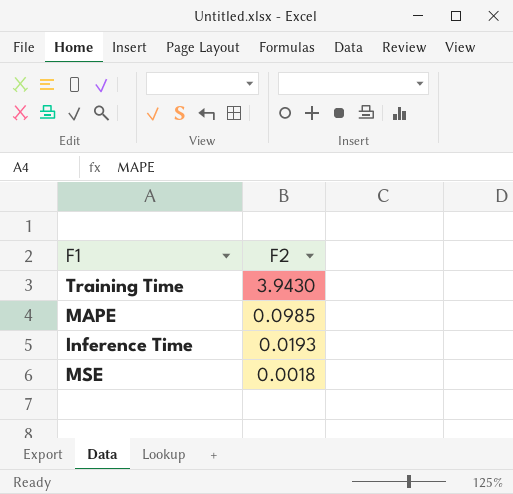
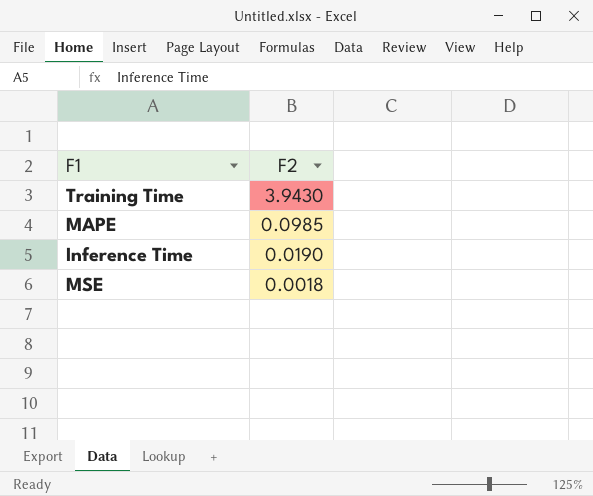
Inference Time | F2: 0.0193 -> 0.0190

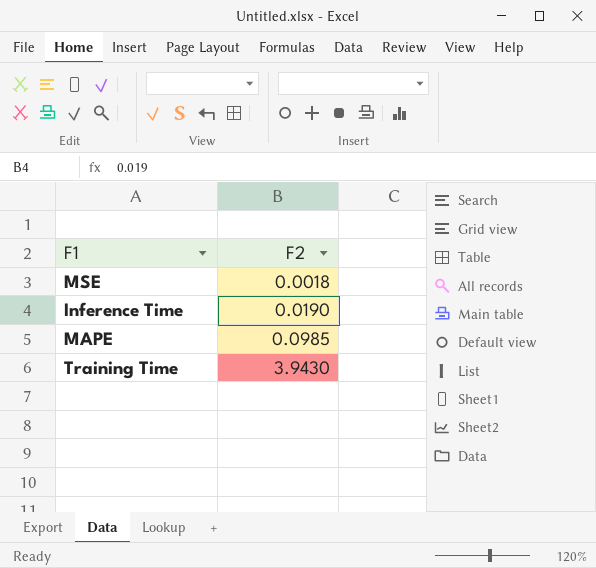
row order: F2 descending -> F2 ascending

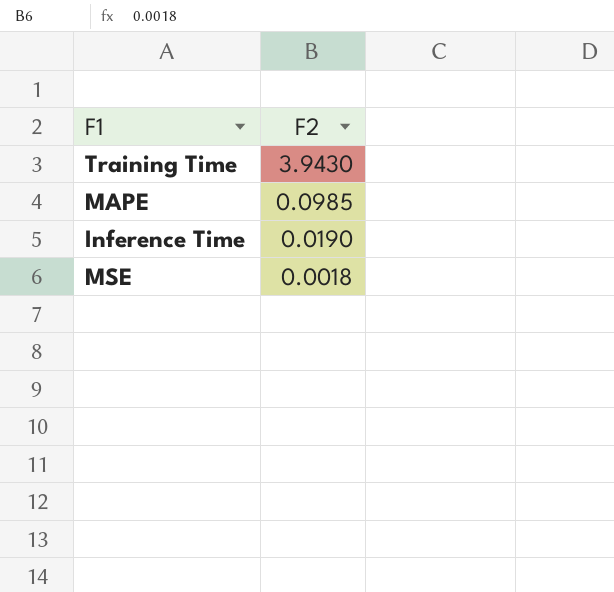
row order: F2 ascending -> F2 descending

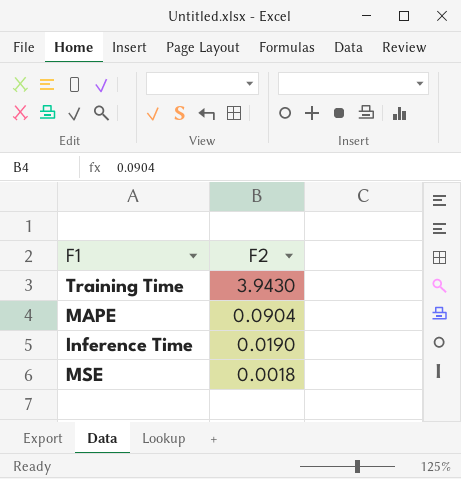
MAPE | F2: 0.0985 -> 0.0904

